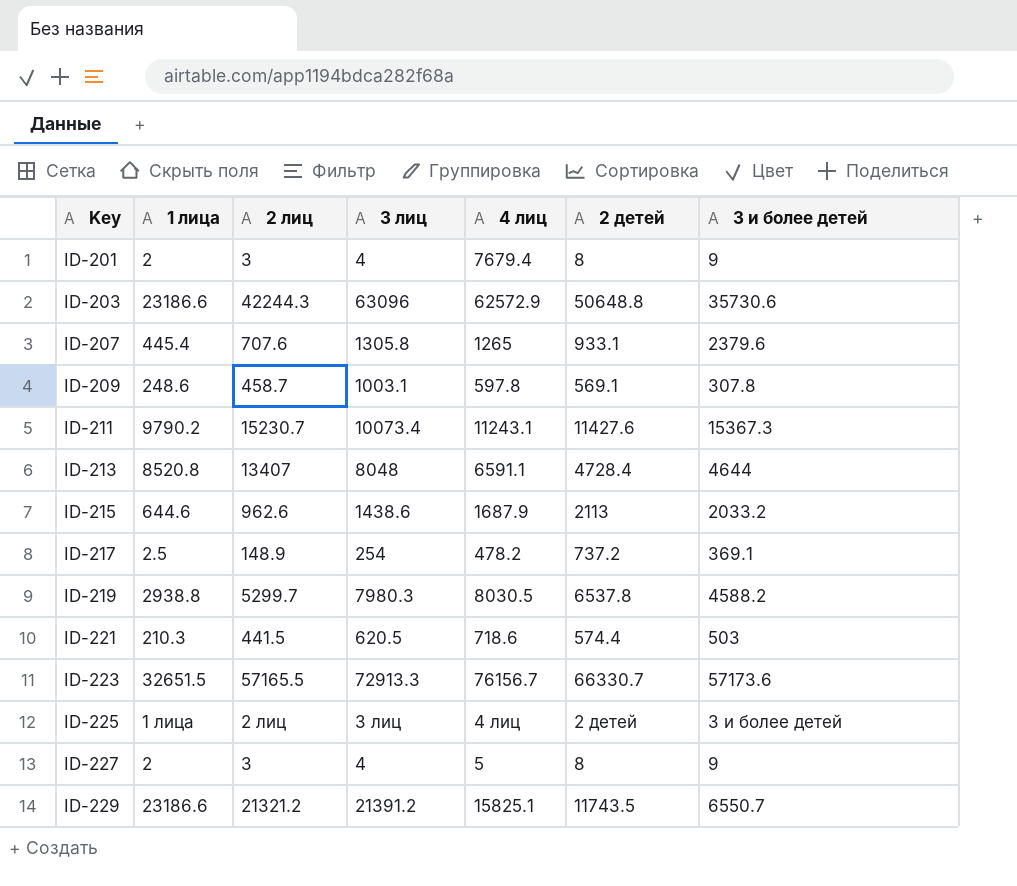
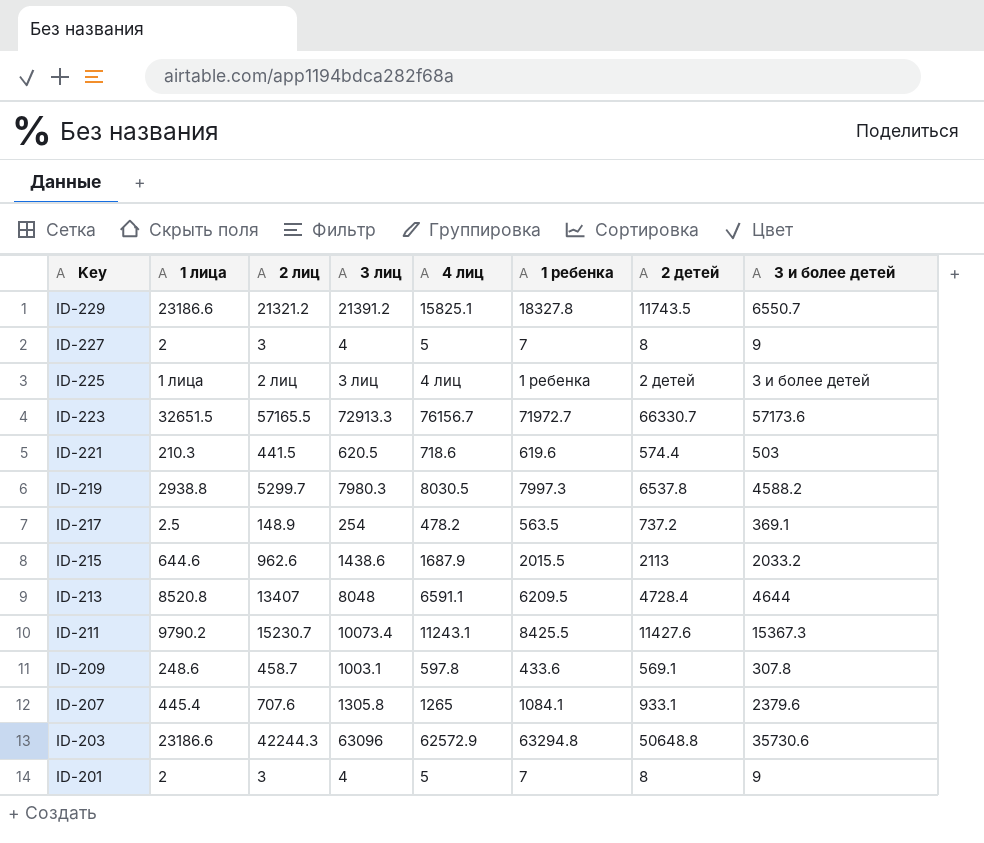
row order: Key ascending -> Key descending
column 1 ребенка | position: none -> 6
ID-201 | 4 лиц: 7679.4 -> 5

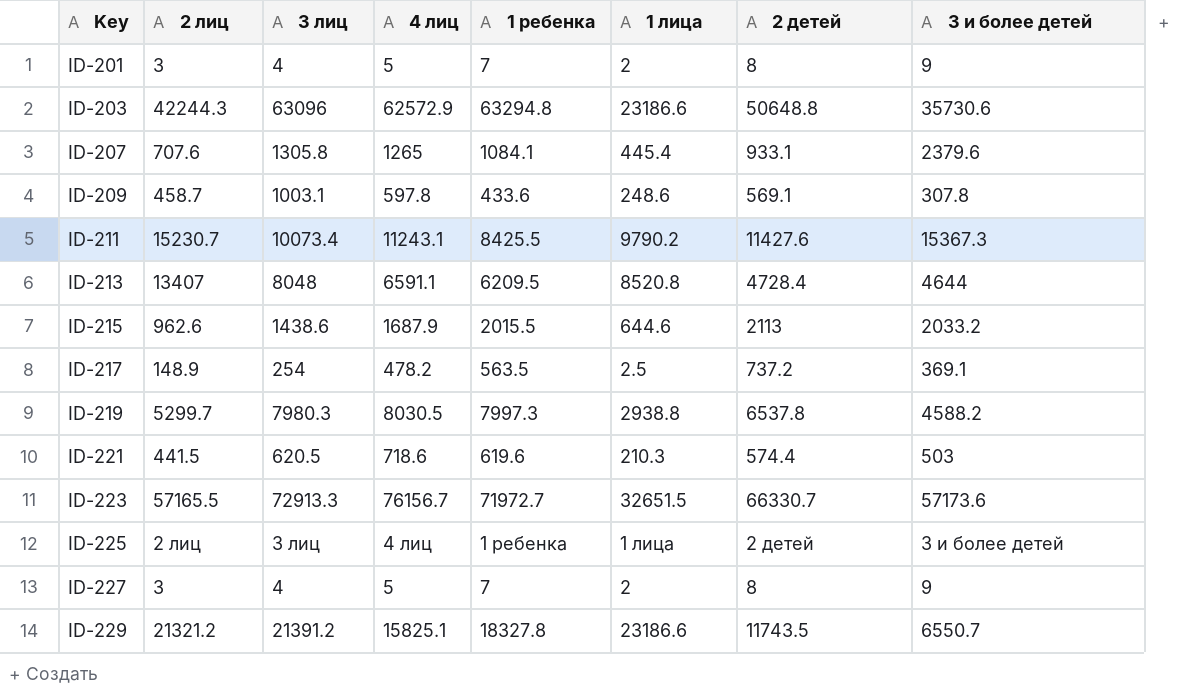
row order: Key descending -> Key ascending
column 1 лица | position: 2 -> 6

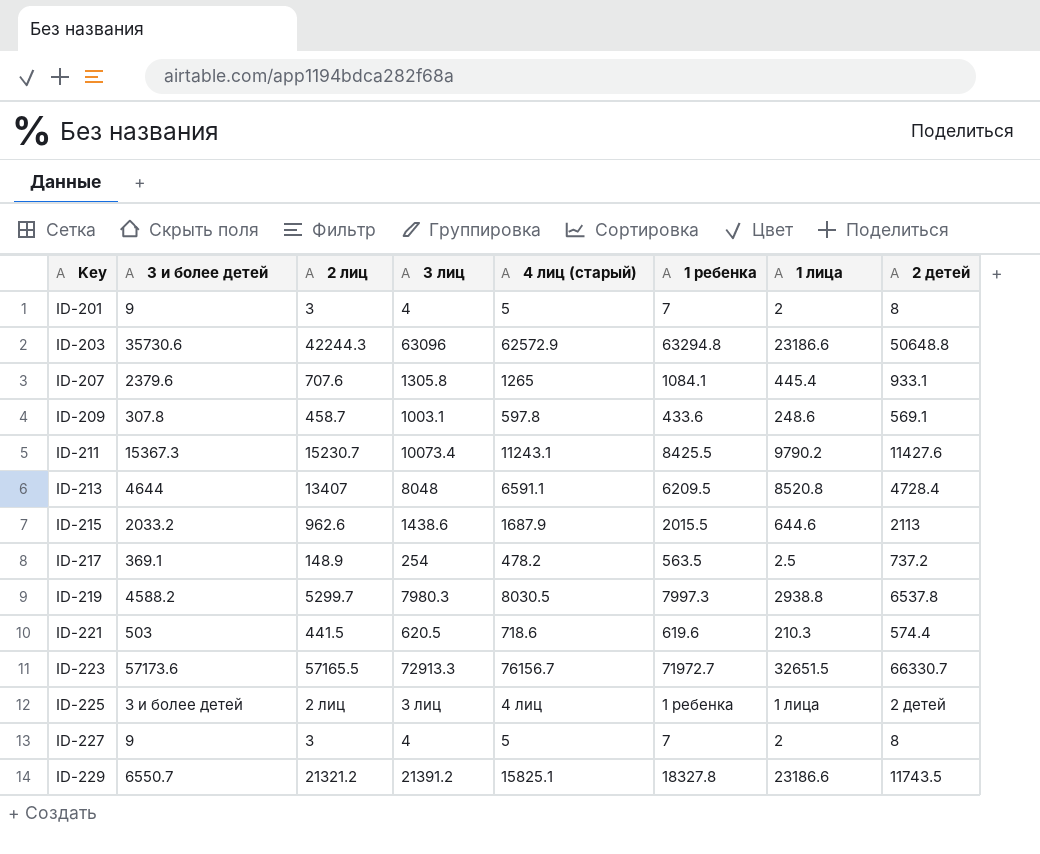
column 3 и более детей | position: 8 -> 2
column name: 4 лиц -> 4 лиц (старый)

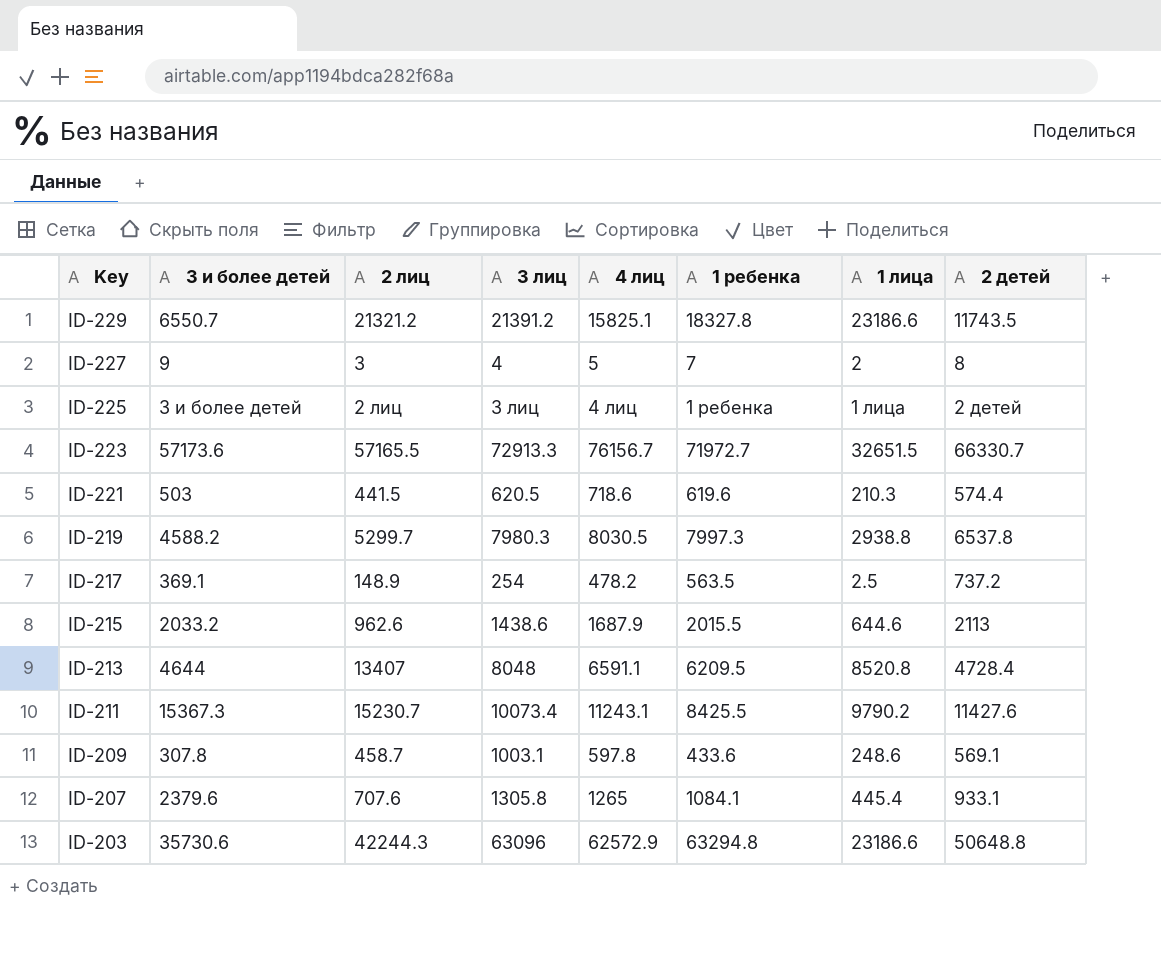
row order: Key ascending -> Key descending
column name: 4 лиц (старый) -> 4 лиц
row ID-201: 9 | 3 | 4 | 5 | 7 | 2 | 8 -> none

